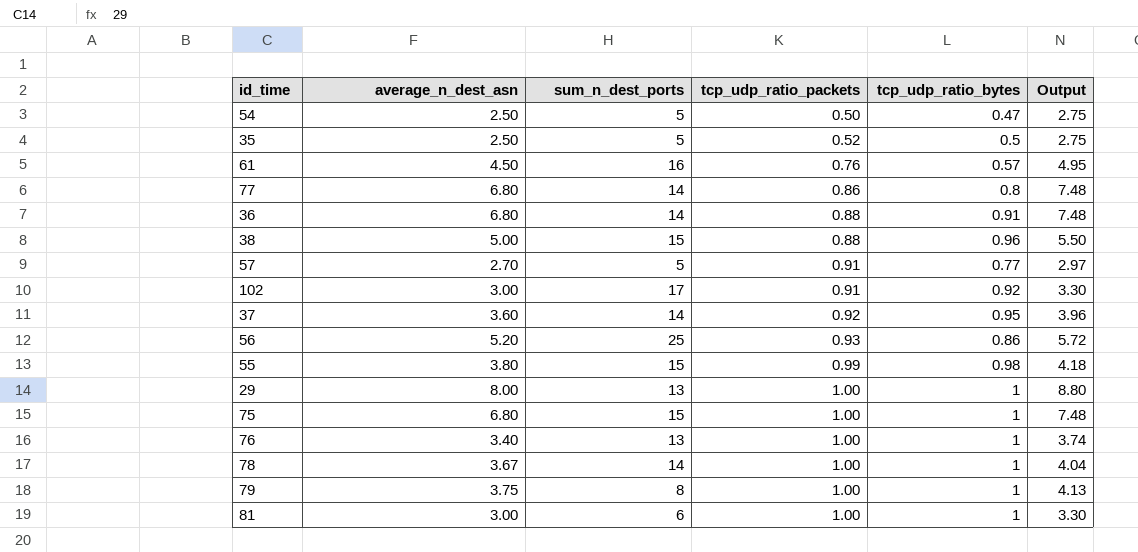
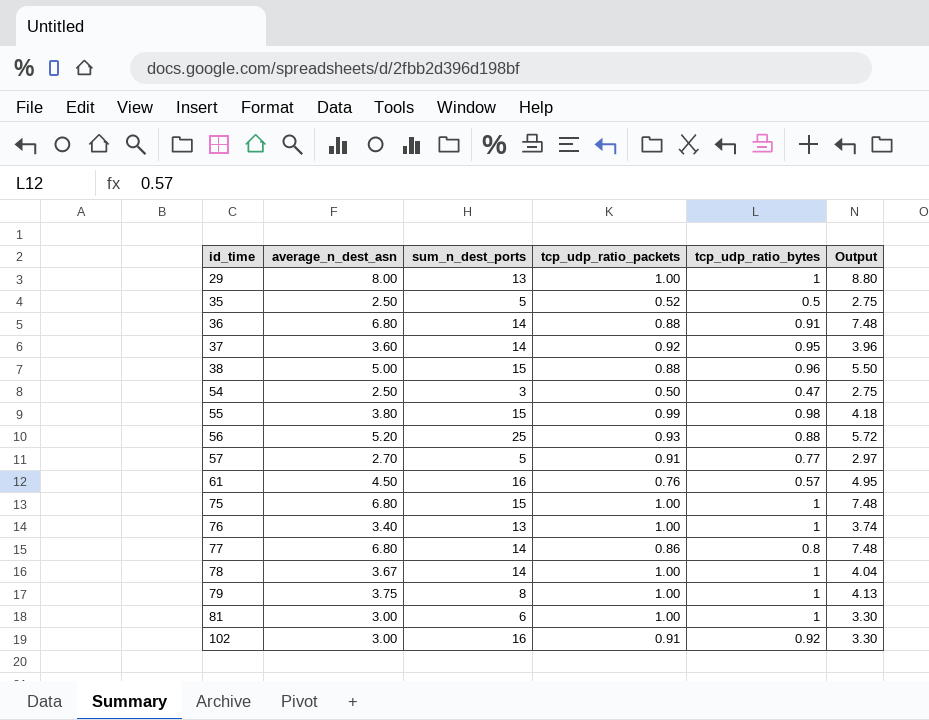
row order: tcp_udp_ratio_packets ascending -> id_time ascending
54 | sum_n_dest_ports: 5 -> 3
56 | tcp_udp_ratio_bytes: 0.86 -> 0.88
102 | sum_n_dest_ports: 17 -> 16

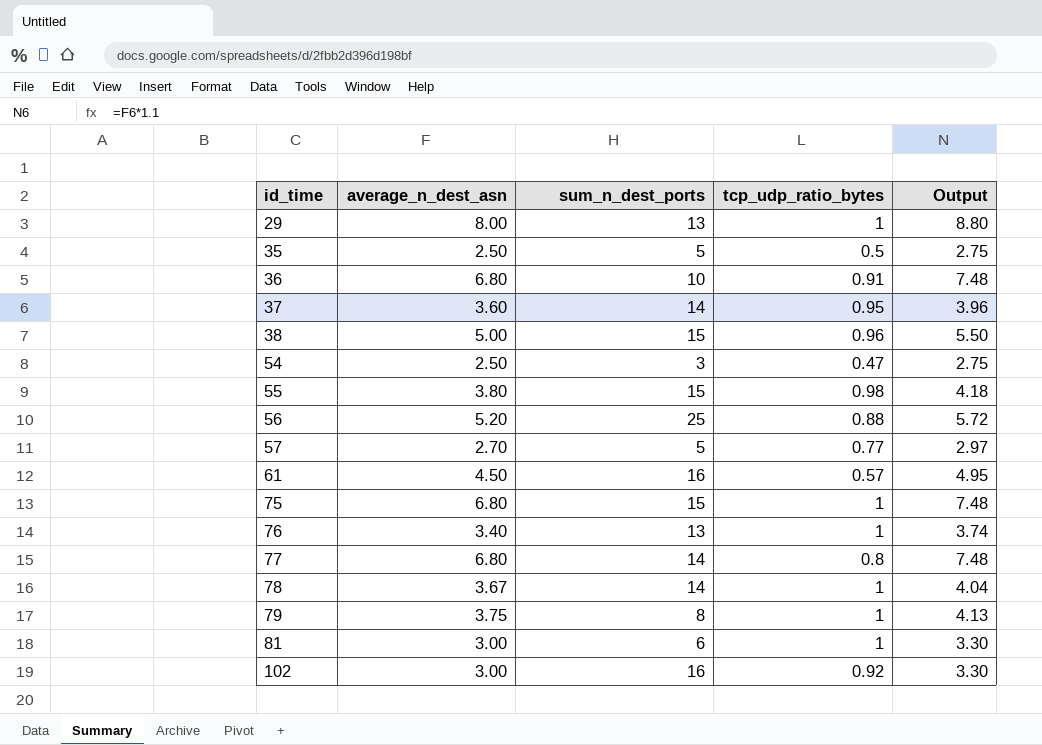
column tcp_udp_ratio_packets | position: 4 -> none
36 | sum_n_dest_ports: 14 -> 10

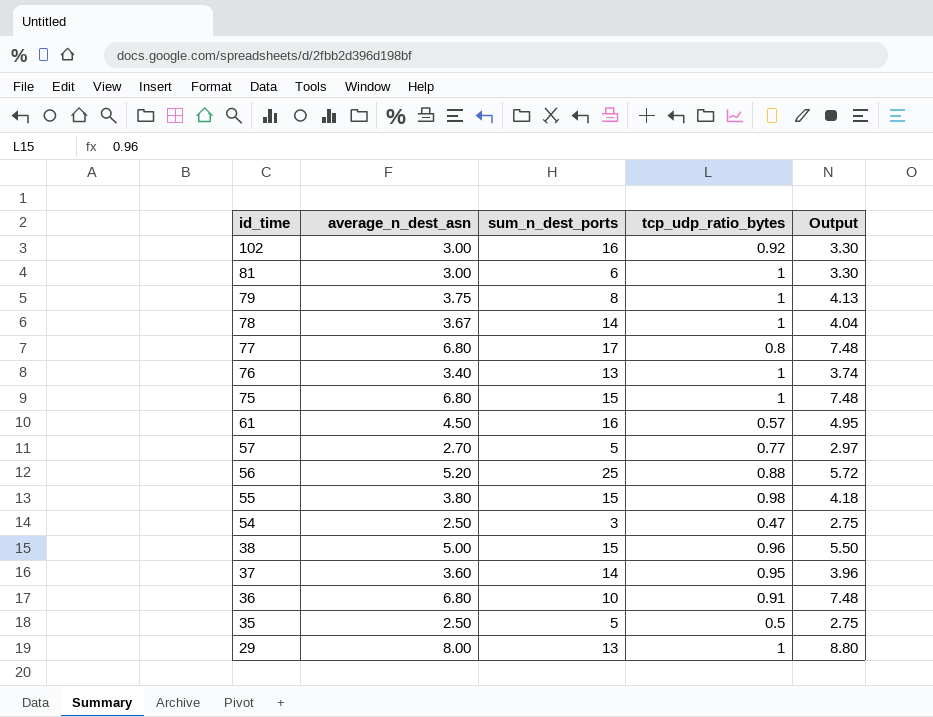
row order: id_time ascending -> id_time descending
77 | sum_n_dest_ports: 14 -> 17

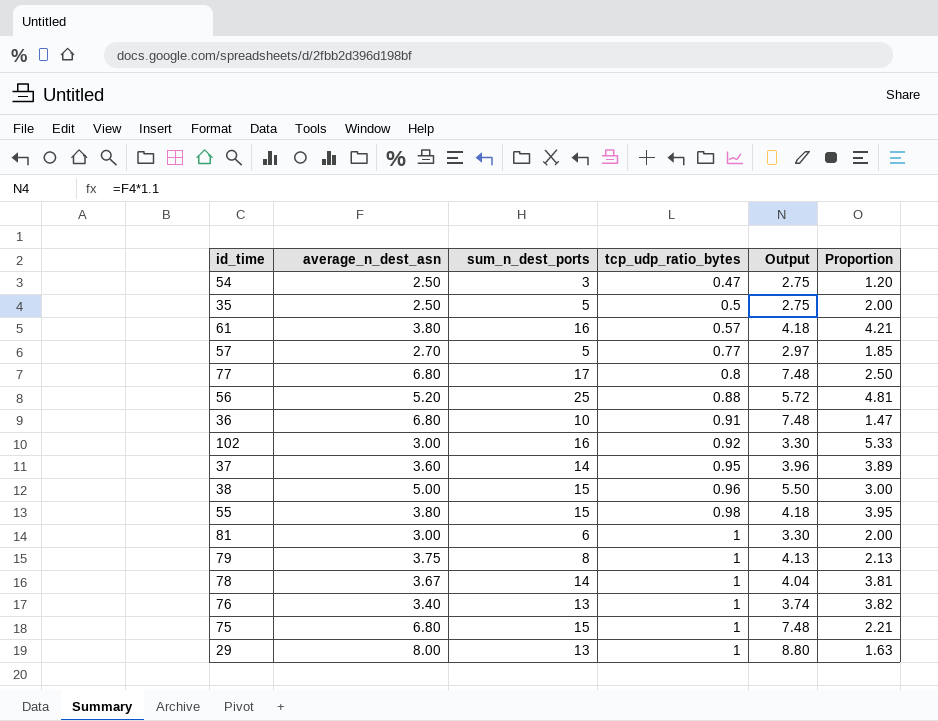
row order: id_time descending -> tcp_udp_ratio_bytes ascending
column Proportion | formula: none -> [sum_n_dest_ports] / [average_n_dest_asn]
61 | average_n_dest_asn: 4.50 -> 3.80
61 | Output: 4.95 -> 4.18

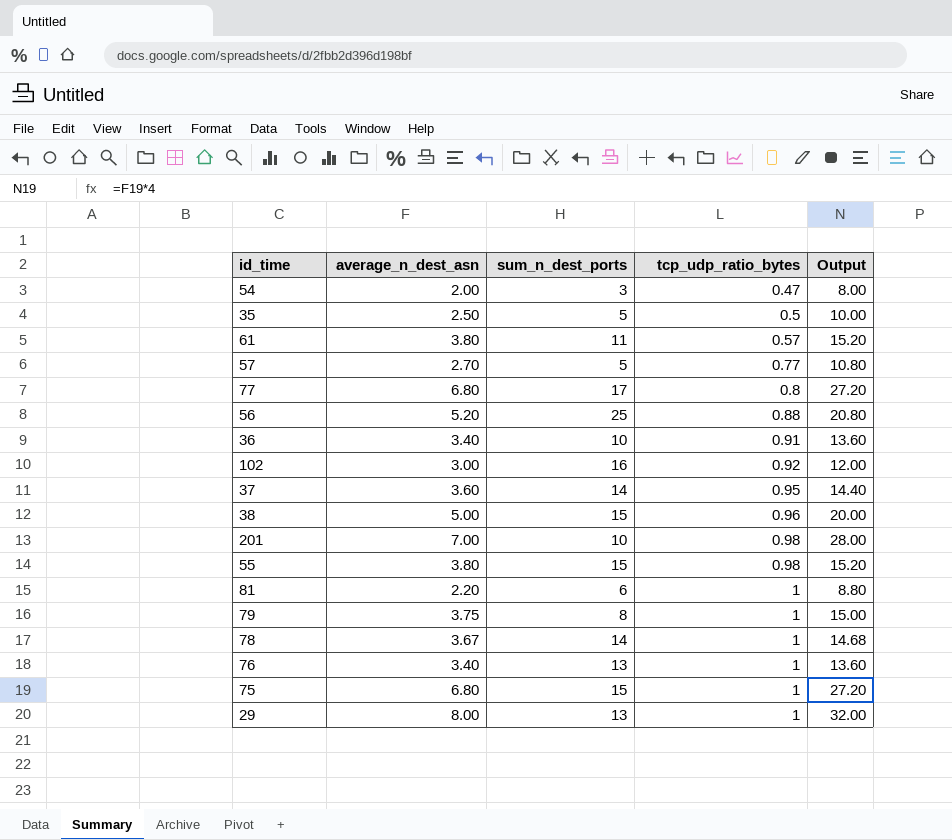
column Proportion | formula: [sum_n_dest_ports] / [average_n_dest_asn] -> none
column Output | formula: [average_n_dest_asn] * 1.1 -> [average_n_dest_asn] * 4
54 | average_n_dest_asn: 2.50 -> 2.00
61 | sum_n_dest_ports: 16 -> 11
36 | average_n_dest_asn: 6.80 -> 3.40
row 201: none -> 7.00 | 10 | 0.98 | 28.00
81 | average_n_dest_asn: 3.00 -> 2.20

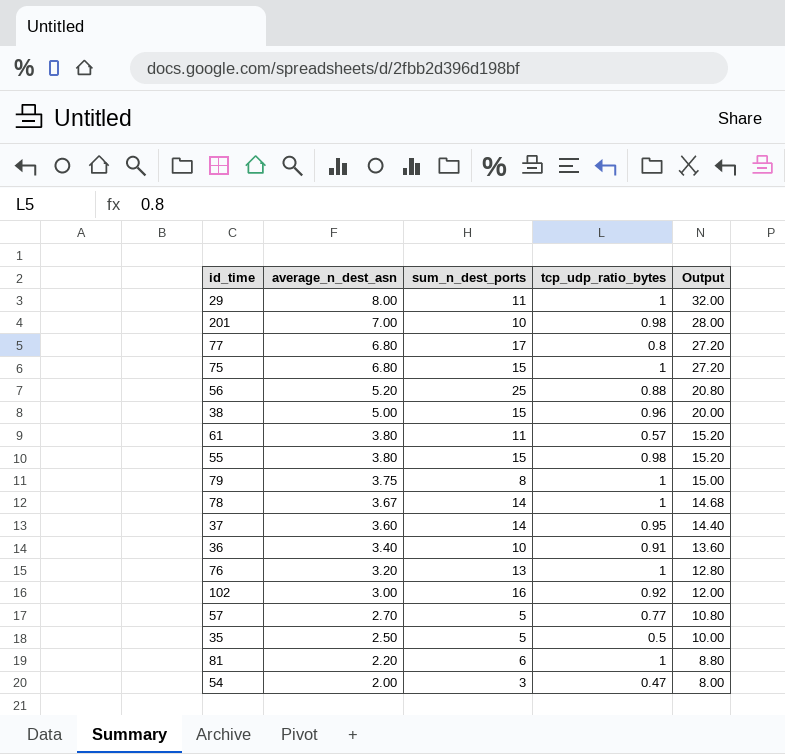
row order: tcp_udp_ratio_bytes ascending -> average_n_dest_asn descending
29 | sum_n_dest_ports: 13 -> 11
76 | average_n_dest_asn: 3.40 -> 3.20
76 | Output: 13.60 -> 12.80

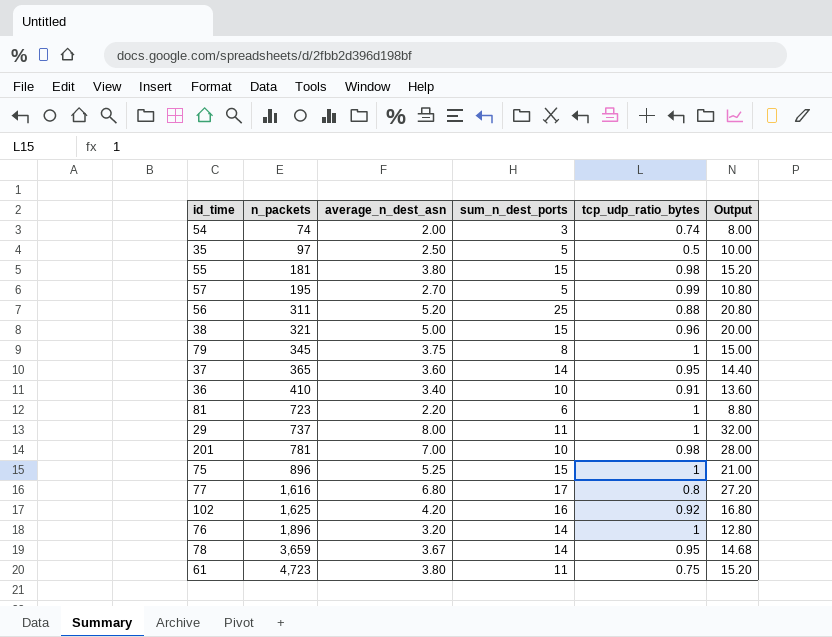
row order: average_n_dest_asn descending -> n_packets ascending
column n_packets | position: none -> 2
54 | tcp_udp_ratio_bytes: 0.47 -> 0.74
57 | tcp_udp_ratio_bytes: 0.77 -> 0.99
75 | average_n_dest_asn: 6.80 -> 5.25
75 | Output: 27.20 -> 21.00
102 | average_n_dest_asn: 3.00 -> 4.20
102 | Output: 12.00 -> 16.80
76 | sum_n_dest_ports: 13 -> 14
78 | tcp_udp_ratio_bytes: 1 -> 0.95
61 | tcp_udp_ratio_bytes: 0.57 -> 0.75

